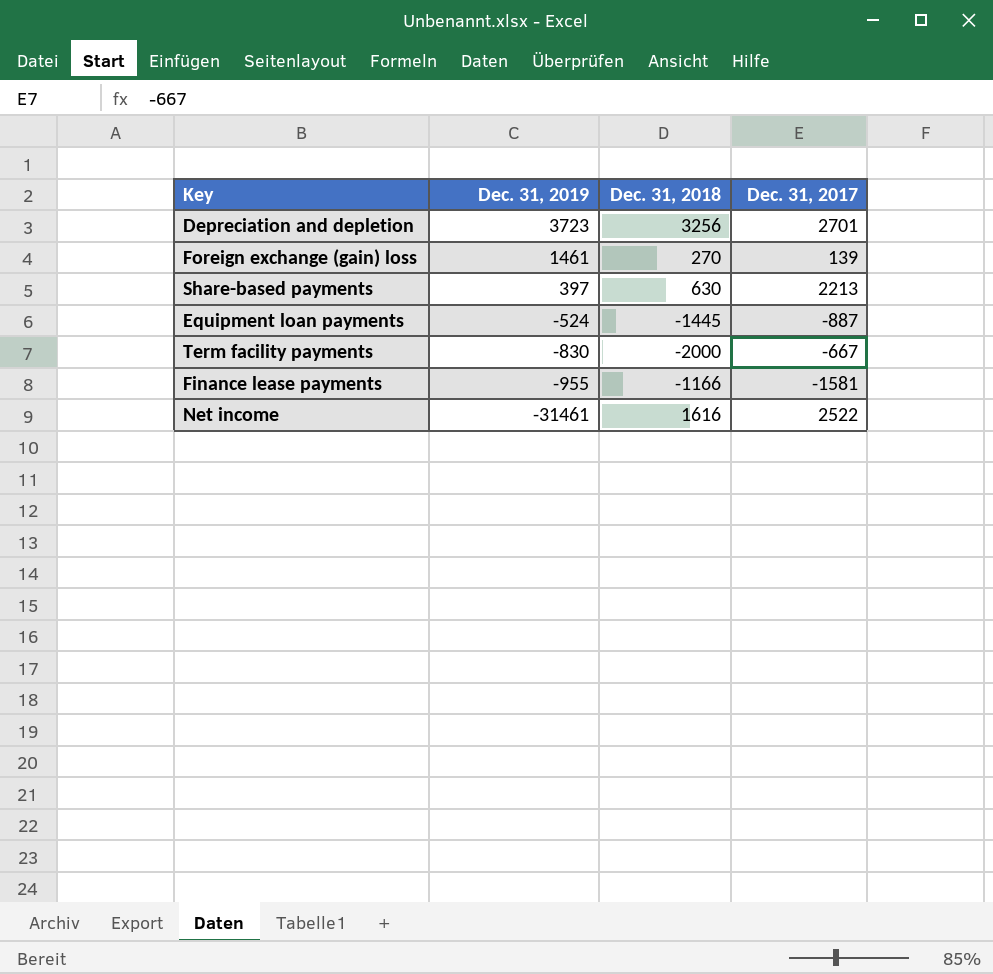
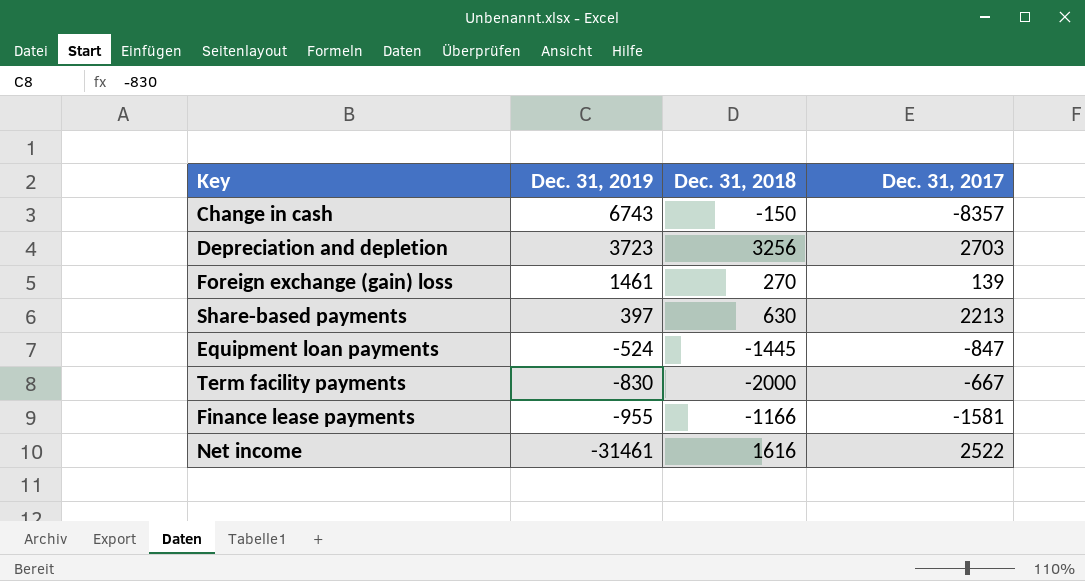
row Change in cash: none -> 6743 | -150 | -8357
Depreciation and depletion | Dec. 31, 2017: 2701 -> 2703
Equipment loan payments | Dec. 31, 2017: -887 -> -847

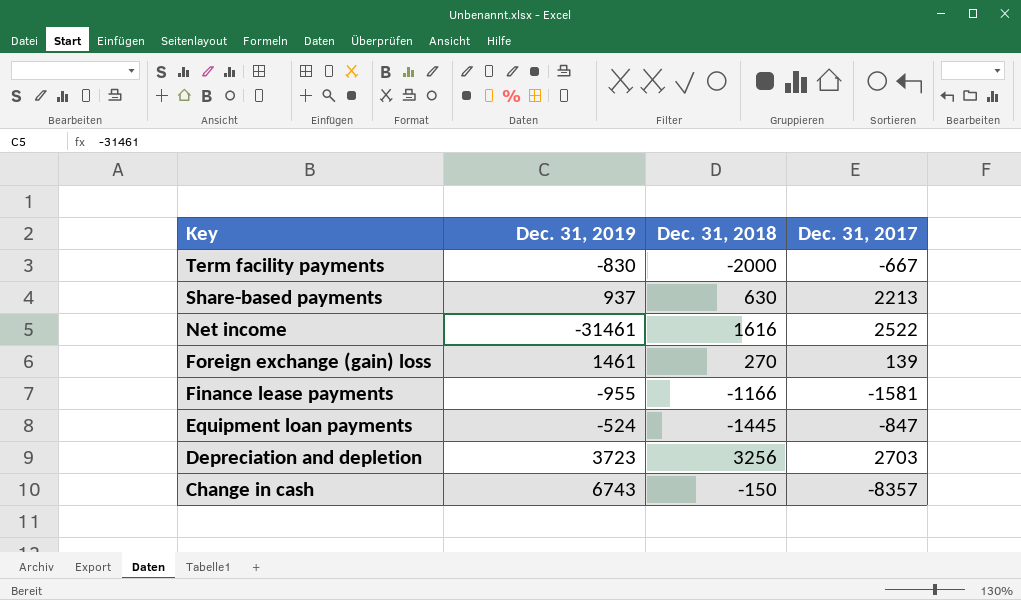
row order: Dec. 31, 2019 descending -> Key descending
Share-based payments | Dec. 31, 2019: 397 -> 937

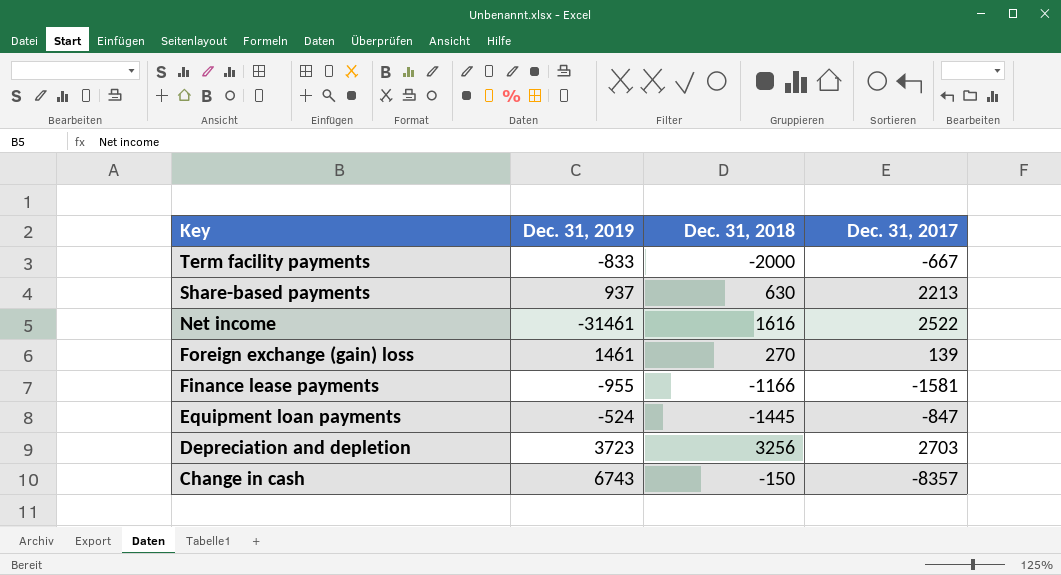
Term facility payments | Dec. 31, 2019: -830 -> -833

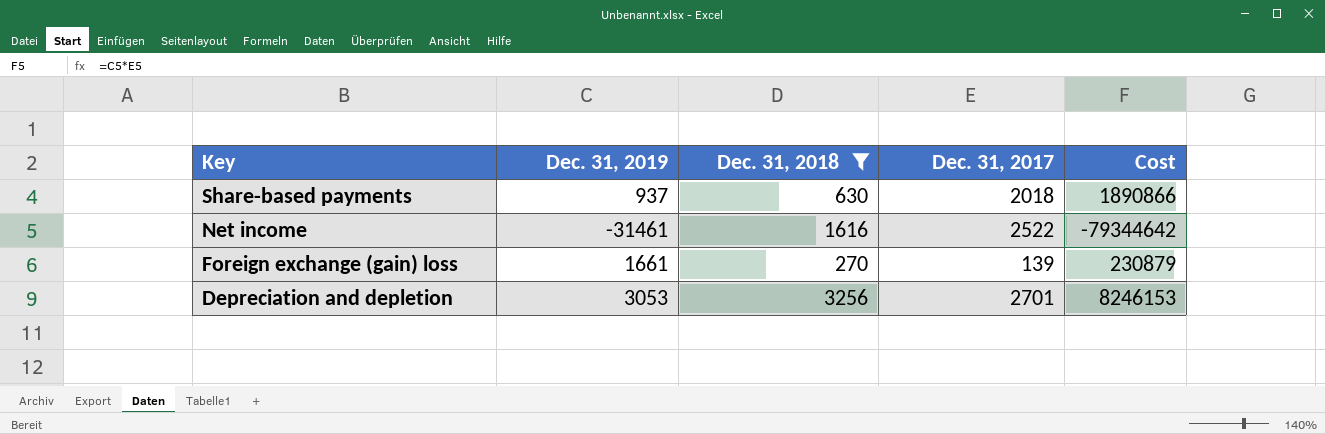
filter: none -> Dec. 31, 2018 >= 270
column Cost | formula: none -> [Dec. 31, 2019] * [Dec. 31, 2017]
Share-based payments | Dec. 31, 2017: 2213 -> 2018
Foreign exchange (gain) loss | Dec. 31, 2019: 1461 -> 1661
Depreciation and depletion | Dec. 31, 2019: 3723 -> 3053
Depreciation and depletion | Dec. 31, 2017: 2703 -> 2701

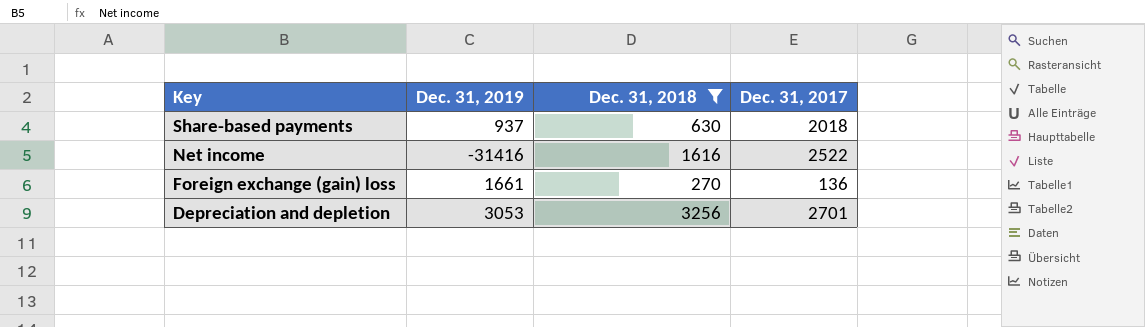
column Cost | formula: [Dec. 31, 2019] * [Dec. 31, 2017] -> none
Net income | Dec. 31, 2019: -31461 -> -31416
Foreign exchange (gain) loss | Dec. 31, 2017: 139 -> 136

